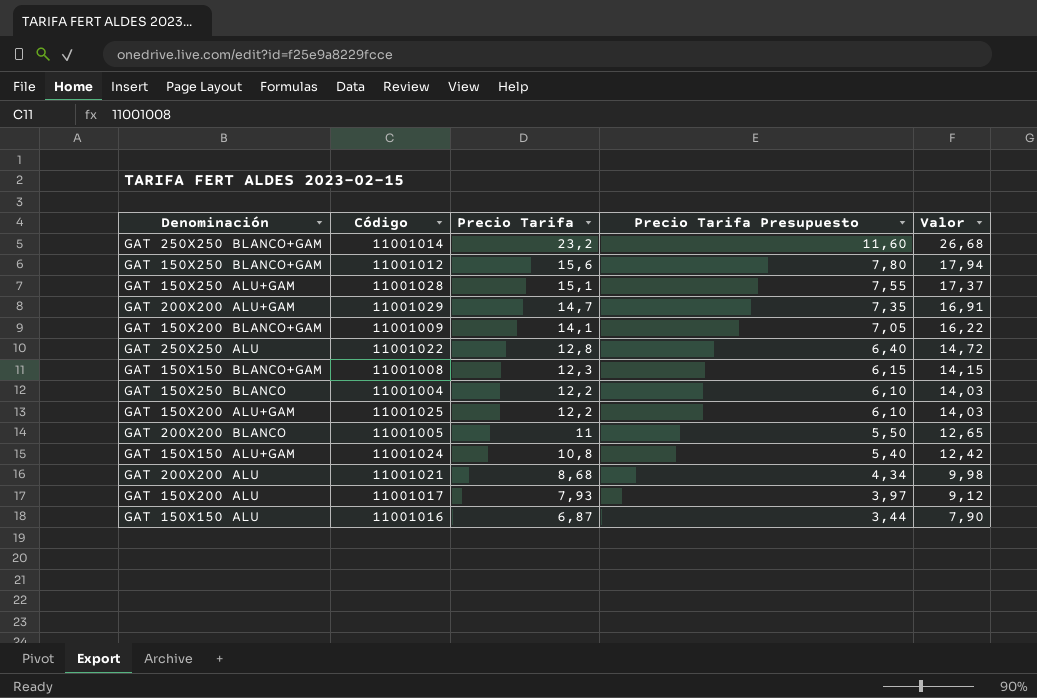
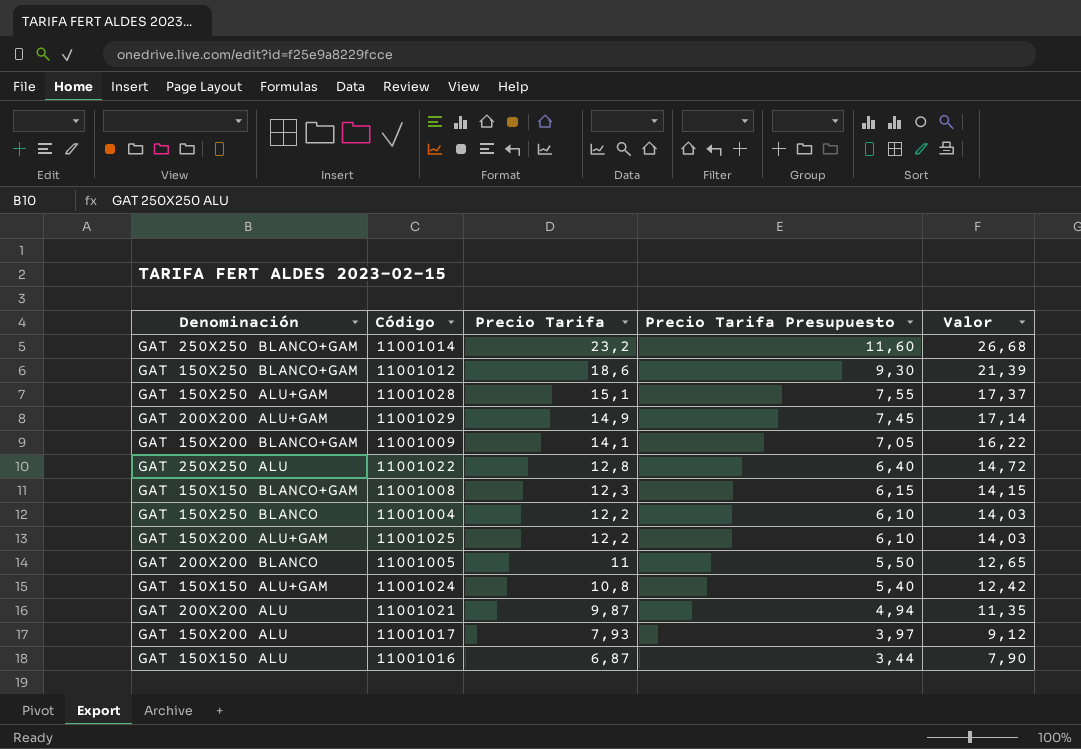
GAT 150X250 BLANCO+GAM | Precio Tarifa: 15,6 -> 18,6
GAT 150X250 BLANCO+GAM | Precio Tarifa Presupuesto: 7,80 -> 9,30
GAT 150X250 BLANCO+GAM | Valor: 17,94 -> 21,39
GAT 200X200 ALU+GAM | Precio Tarifa: 14,7 -> 14,9
GAT 200X200 ALU+GAM | Precio Tarifa Presupuesto: 7,35 -> 7,45
GAT 200X200 ALU+GAM | Valor: 16,91 -> 17,14
GAT 200X200 ALU | Precio Tarifa: 8,68 -> 9,87
GAT 200X200 ALU | Precio Tarifa Presupuesto: 4,34 -> 4,94
GAT 200X200 ALU | Valor: 9,98 -> 11,35

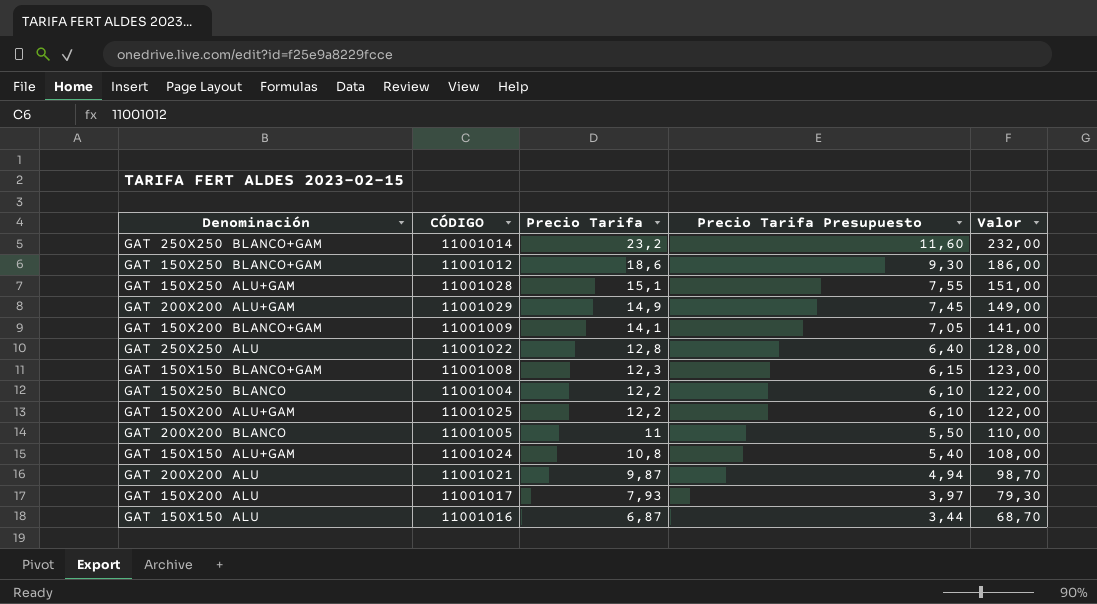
column name: Código -> CÓDIGO
column Valor | formula: [Precio Tarifa] * 1,15 -> [Precio Tarifa] * 10

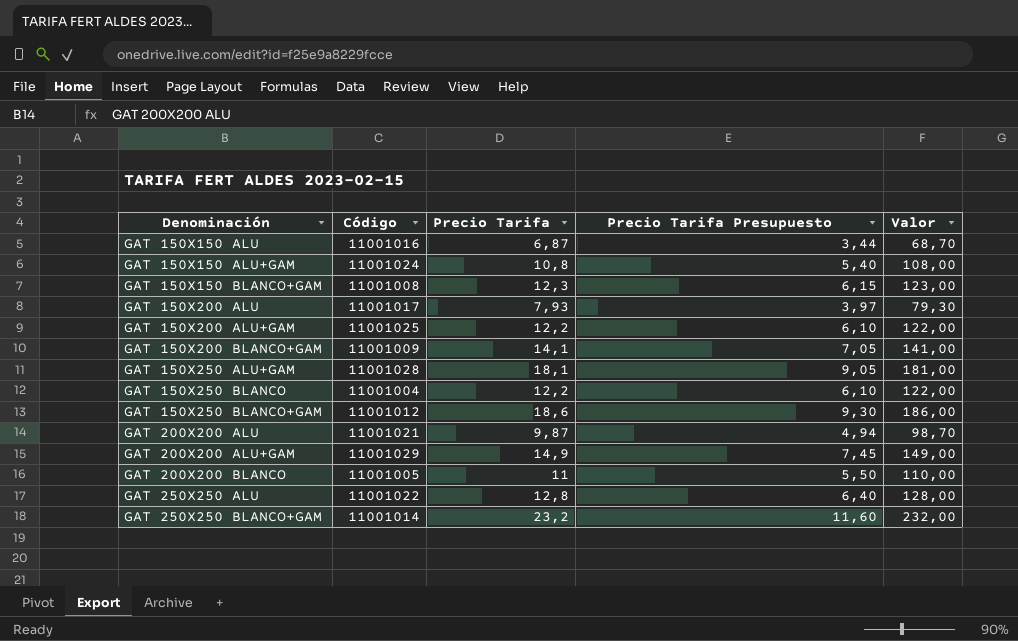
row order: Precio Tarifa descending -> Denominación ascending
column name: CÓDIGO -> Código
GAT 150X250 ALU+GAM | Precio Tarifa: 15,1 -> 18,1
GAT 150X250 ALU+GAM | Precio Tarifa Presupuesto: 7,55 -> 9,05
GAT 150X250 ALU+GAM | Valor: 151,00 -> 181,00

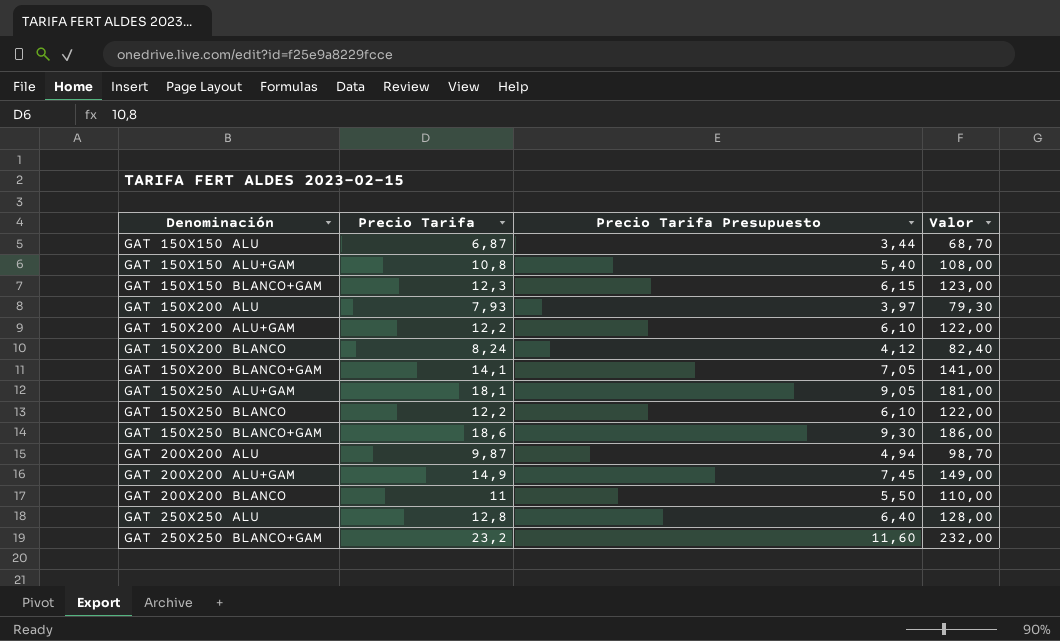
column Código | position: 2 -> none
row GAT 150X200 BLANCO: none -> 8,24 | 4,12 | 82,40

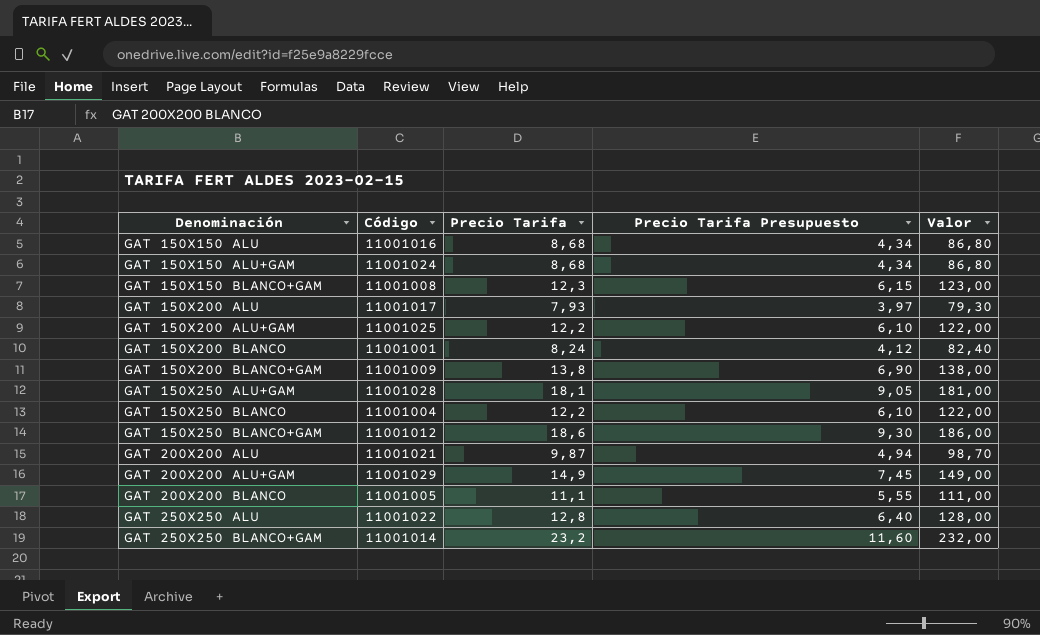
column Código | position: none -> 2
GAT 150X150 ALU | Precio Tarifa: 6,87 -> 8,68
GAT 150X150 ALU | Precio Tarifa Presupuesto: 3,44 -> 4,34
GAT 150X150 ALU | Valor: 68,70 -> 86,80
GAT 150X150 ALU+GAM | Precio Tarifa: 10,8 -> 8,68
GAT 150X150 ALU+GAM | Precio Tarifa Presupuesto: 5,40 -> 4,34
GAT 150X150 ALU+GAM | Valor: 108,00 -> 86,80
GAT 150X200 BLANCO+GAM | Precio Tarifa: 14,1 -> 13,8
GAT 150X200 BLANCO+GAM | Precio Tarifa Presupuesto: 7,05 -> 6,90
GAT 150X200 BLANCO+GAM | Valor: 141,00 -> 138,00
GAT 200X200 BLANCO | Precio Tarifa: 11 -> 11,1
GAT 200X200 BLANCO | Precio Tarifa Presupuesto: 5,50 -> 5,55
GAT 200X200 BLANCO | Valor: 110,00 -> 111,00

